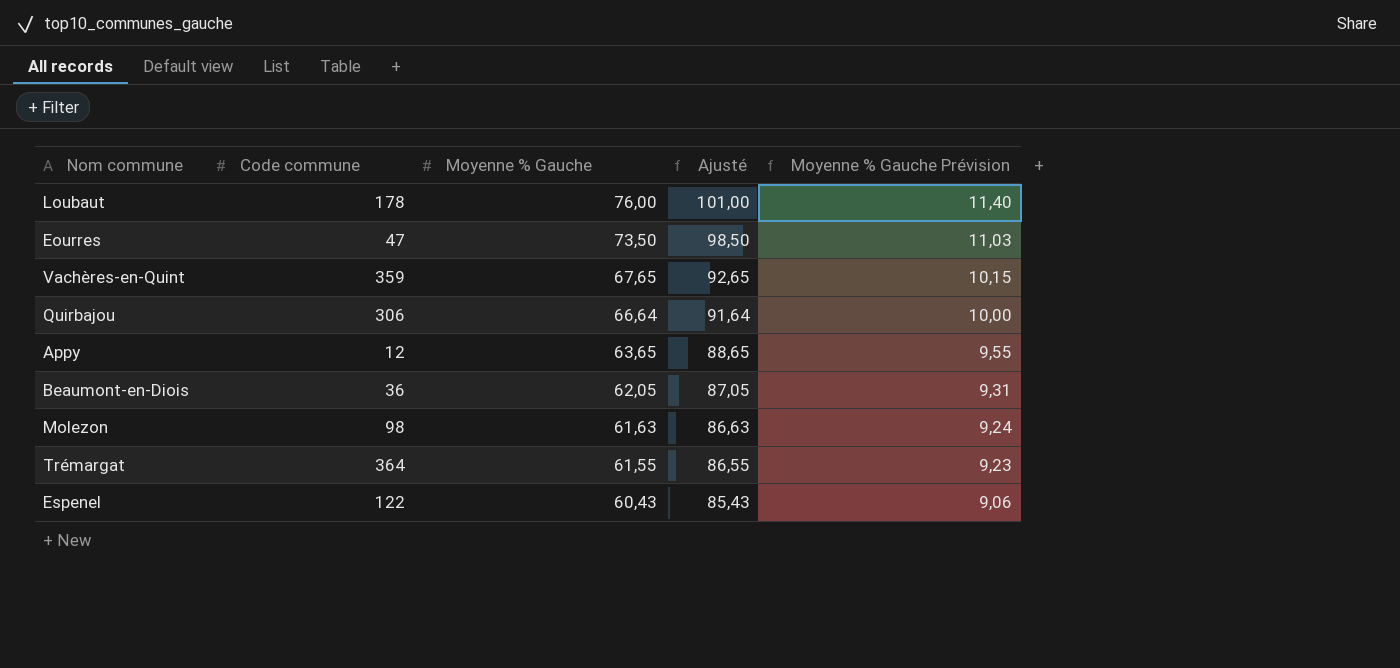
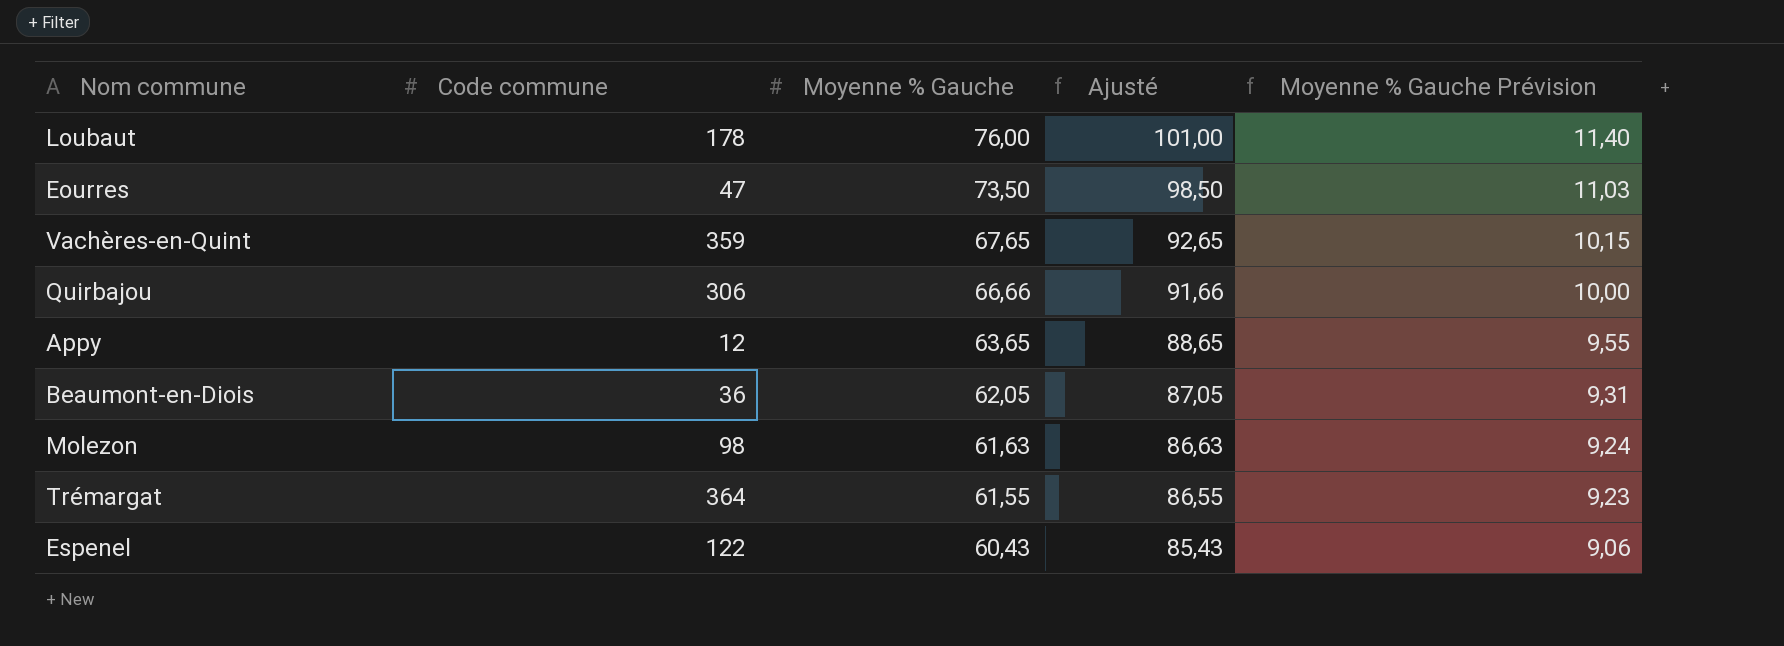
Quirbajou | Moyenne % Gauche: 66,64 -> 66,66
Quirbajou | Ajusté: 91,64 -> 91,66

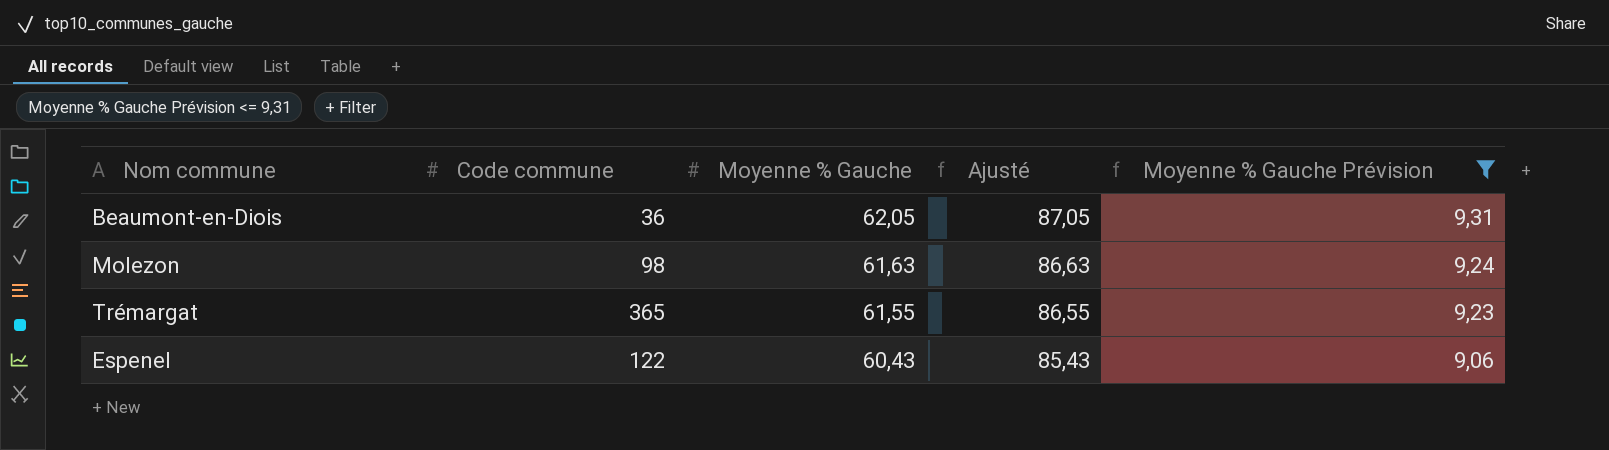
filter: none -> Moyenne % Gauche Prévision <= 9,31
Trémargat | Code commune: 364 -> 365

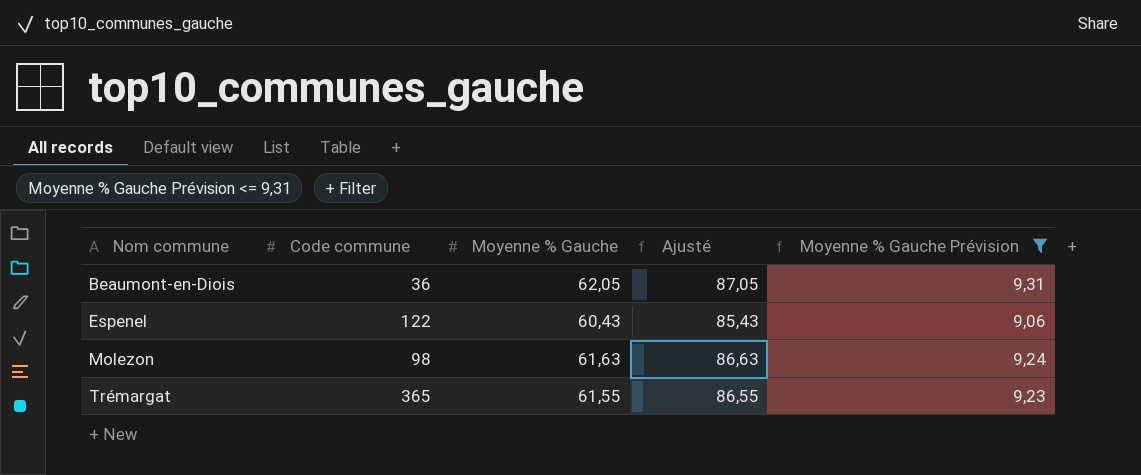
row order: Moyenne % Gauche descending -> Nom commune ascending

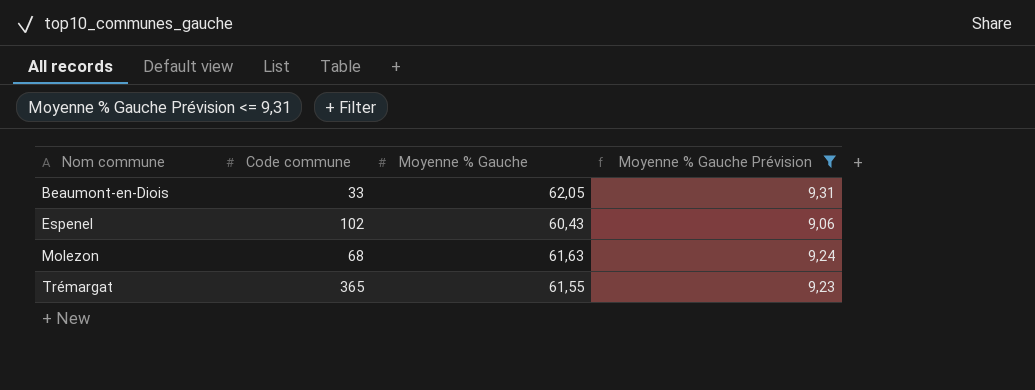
column Ajusté | formula: [Moyenne % Gauche] + 25 -> none
Beaumont-en-Diois | Code commune: 36 -> 33
Espenel | Code commune: 122 -> 102
Molezon | Code commune: 98 -> 68

